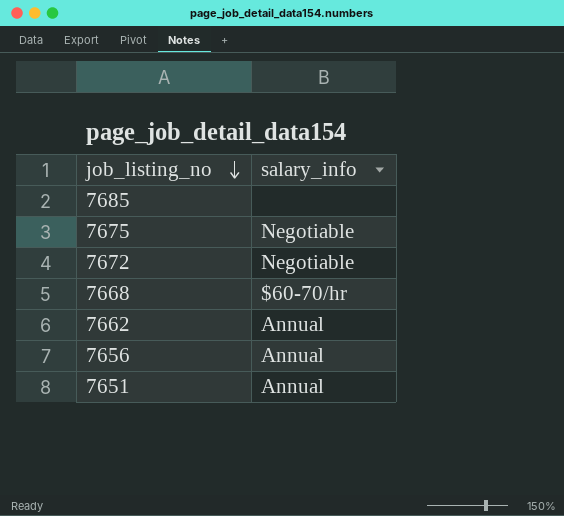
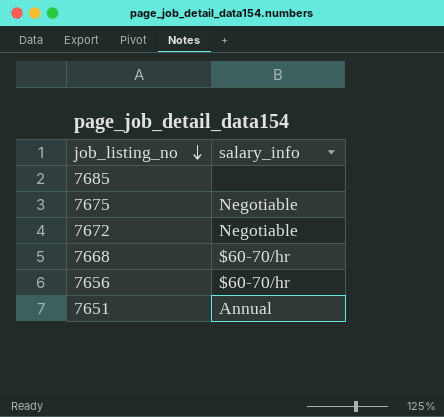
row 7662: Annual -> none
7656 | salary_info: Annual -> $60-70/hr

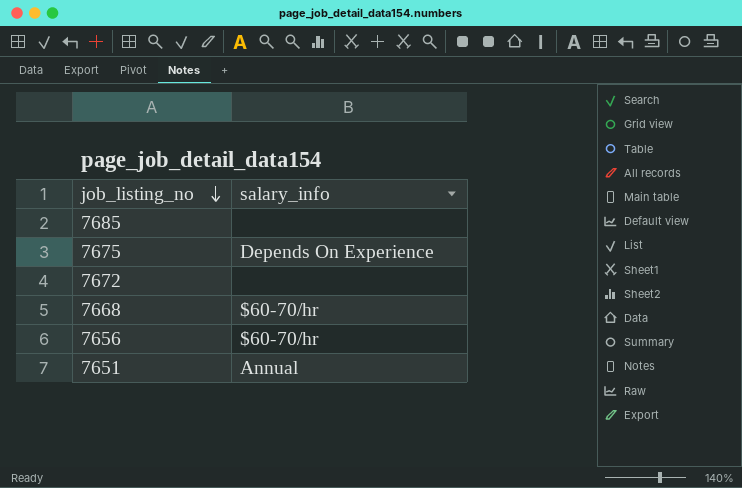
7675 | salary_info: Negotiable -> Depends On Experience
7672 | salary_info: Negotiable -> none

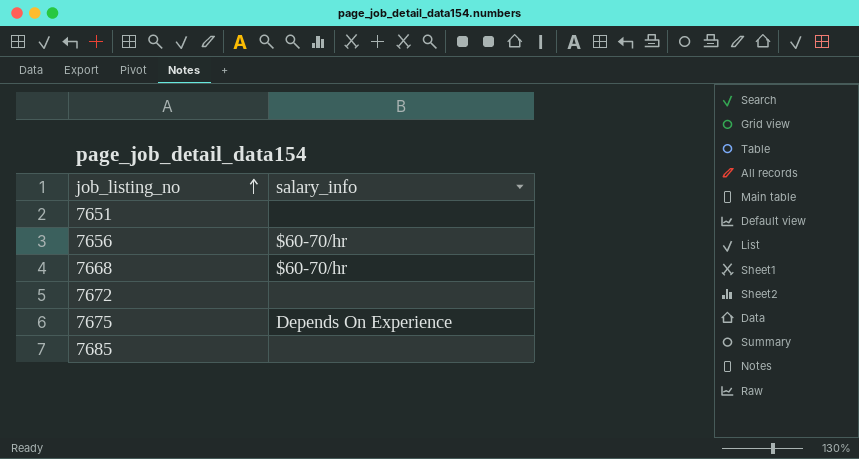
row order: job_listing_no descending -> job_listing_no ascending
7651 | salary_info: Annual -> none

